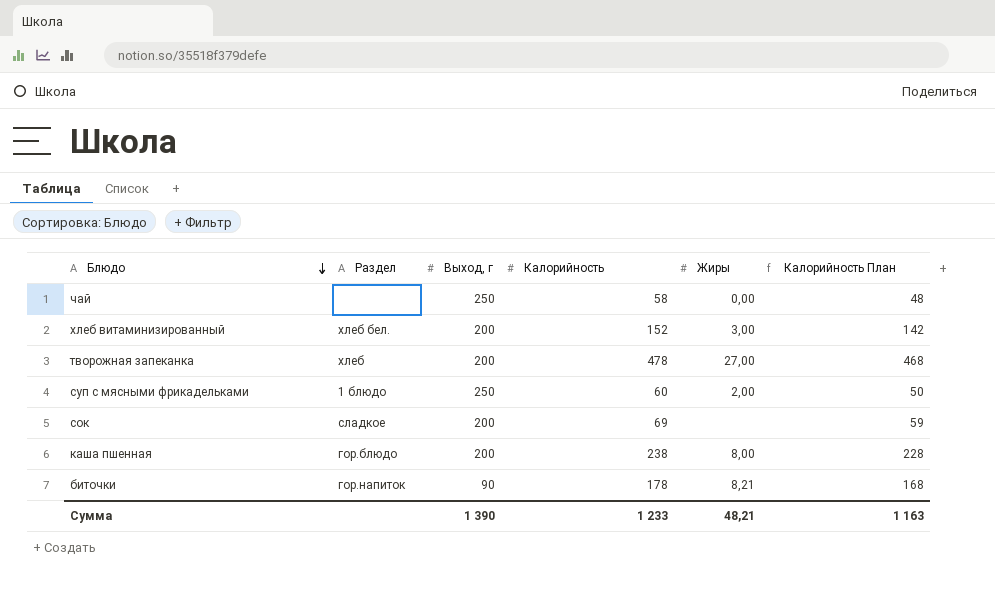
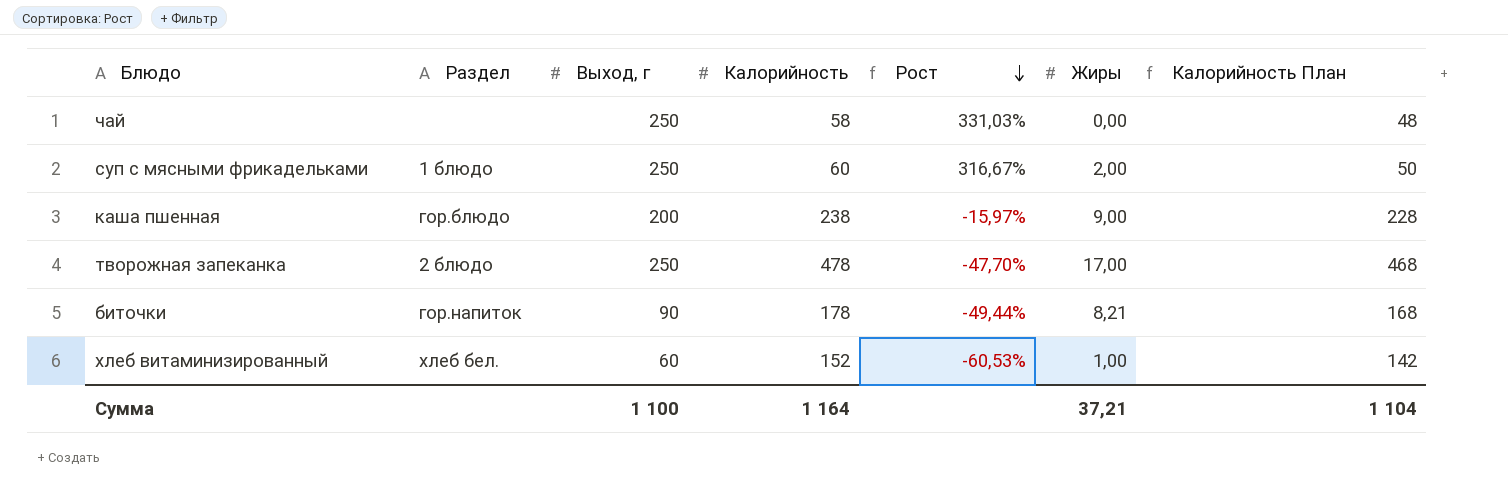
row order: Блюдо descending -> Рост descending
column Рост | formula: none -> ([Выход, г] - [Калорийность]) / [Калорийность]
row сок: сладкое | 200 | 69 | none | 59 -> none
каша пшенная | Жиры: 8,00 -> 9,00
творожная запеканка | Раздел: хлеб -> 2 блюдо
творожная запеканка | Выход, г: 200 -> 250
творожная запеканка | Жиры: 27,00 -> 17,00
хлеб витаминизированный | Выход, г: 200 -> 60
хлеб витаминизированный | Жиры: 3,00 -> 1,00
Сумма | Выход, г: 1 390 -> 1 100
Сумма | Калорийность: 1 233 -> 1 164
Сумма | Жиры: 48,21 -> 37,21
Сумма | Калорийность План: 1 163 -> 1 104

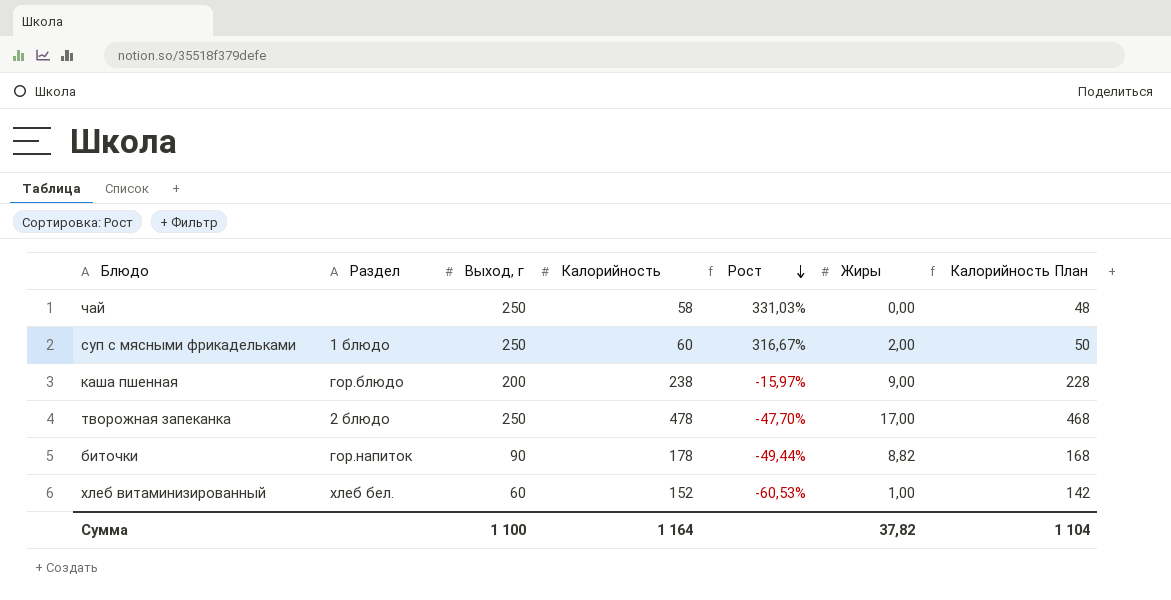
биточки | Жиры: 8,21 -> 8,82
Сумма | Жиры: 37,21 -> 37,82

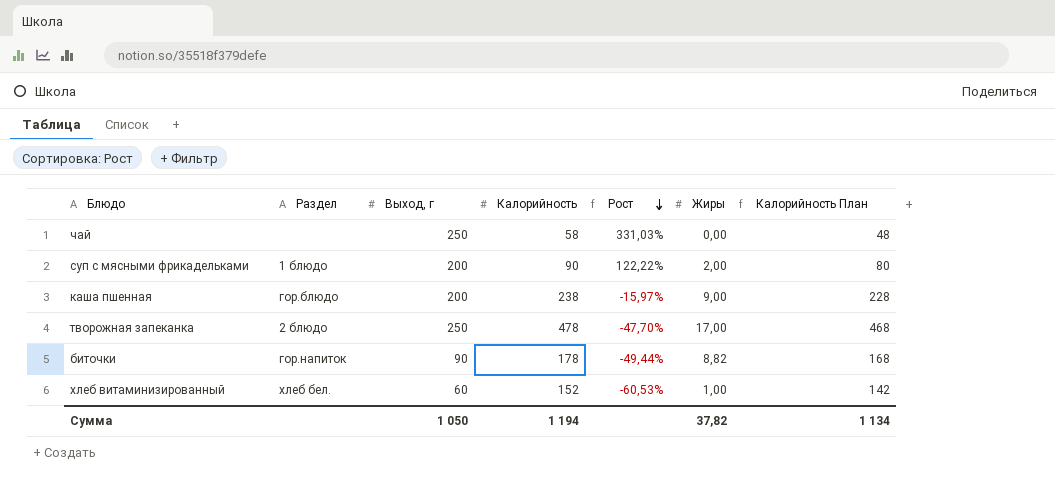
суп с мясными фрикадельками | Выход, г: 250 -> 200
суп с мясными фрикадельками | Калорийность: 60 -> 90
суп с мясными фрикадельками | Рост: 316,67% -> 122,22%
суп с мясными фрикадельками | Калорийность План: 50 -> 80
Сумма | Выход, г: 1 100 -> 1 050
Сумма | Калорийность: 1 164 -> 1 194
Сумма | Калорийность План: 1 104 -> 1 134

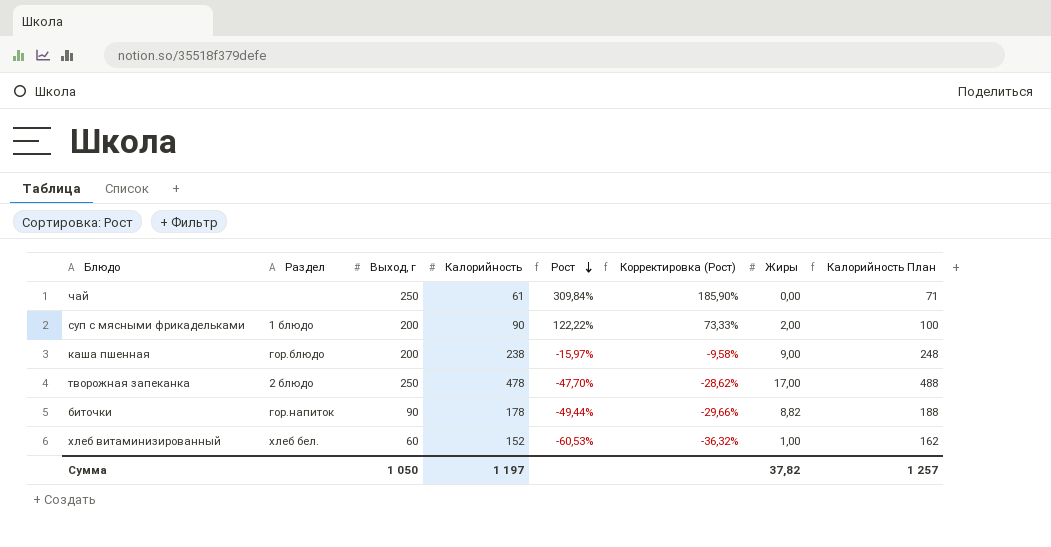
column Корректировка (Рост) | formula: none -> [Рост] * 0,6
column Калорийность План | formula: [Калорийность] - 10 -> [Калорийность] + 10
чай | Калорийность: 58 -> 61
чай | Рост: 331,03% -> 309,84%
Сумма | Калорийность: 1 194 -> 1 197
Сумма | Калорийность План: 1 134 -> 1 257

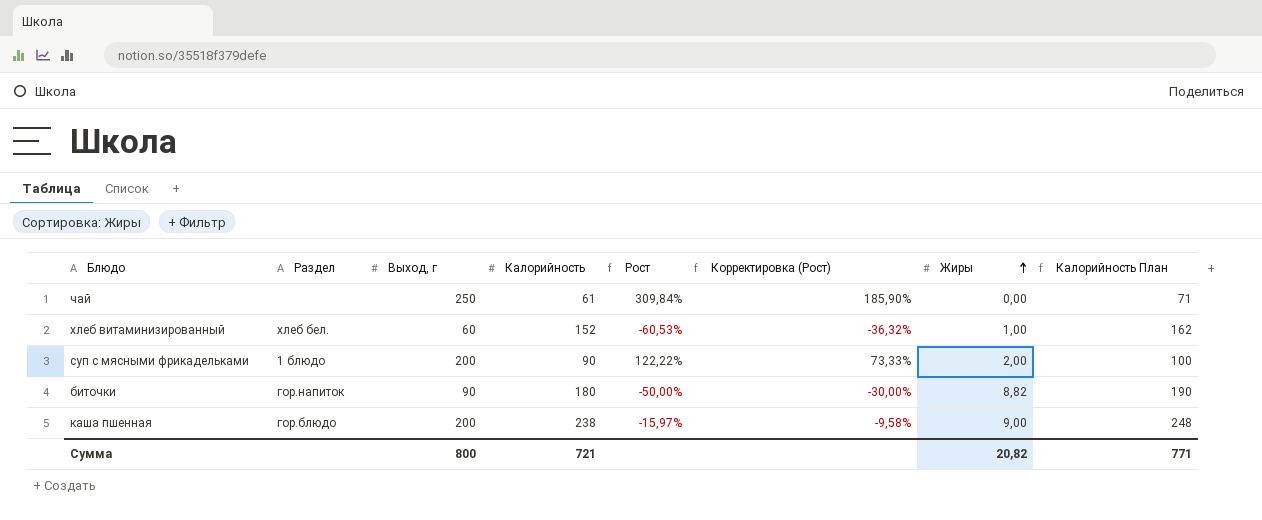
row order: Рост descending -> Жиры ascending
row творожная запеканка: 2 блюдо | 250 | 478 | -47,70% | -28,62% | 17,00 | 488 -> none
биточки | Калорийность: 178 -> 180
биточки | Рост: -49,44% -> -50,00%
биточки | Корректировка (Рост): -29,66% -> -30,00%
биточки | Калорийность План: 188 -> 190
Сумма | Выход, г: 1 050 -> 800
Сумма | Калорийность: 1 197 -> 721
Сумма | Жиры: 37,82 -> 20,82
Сумма | Калорийность План: 1 257 -> 771

